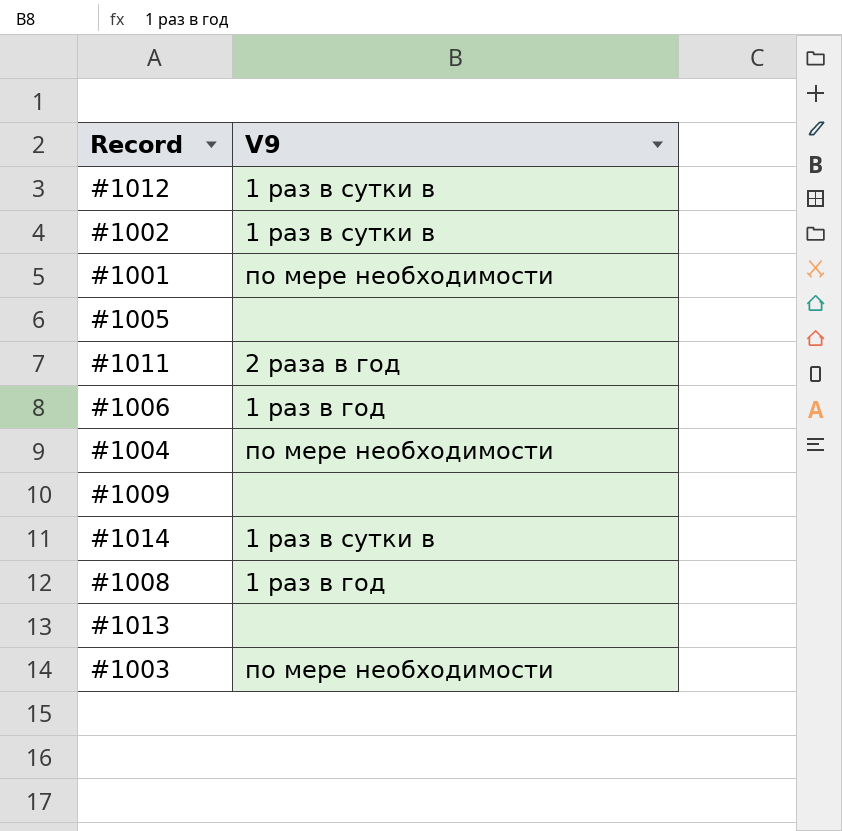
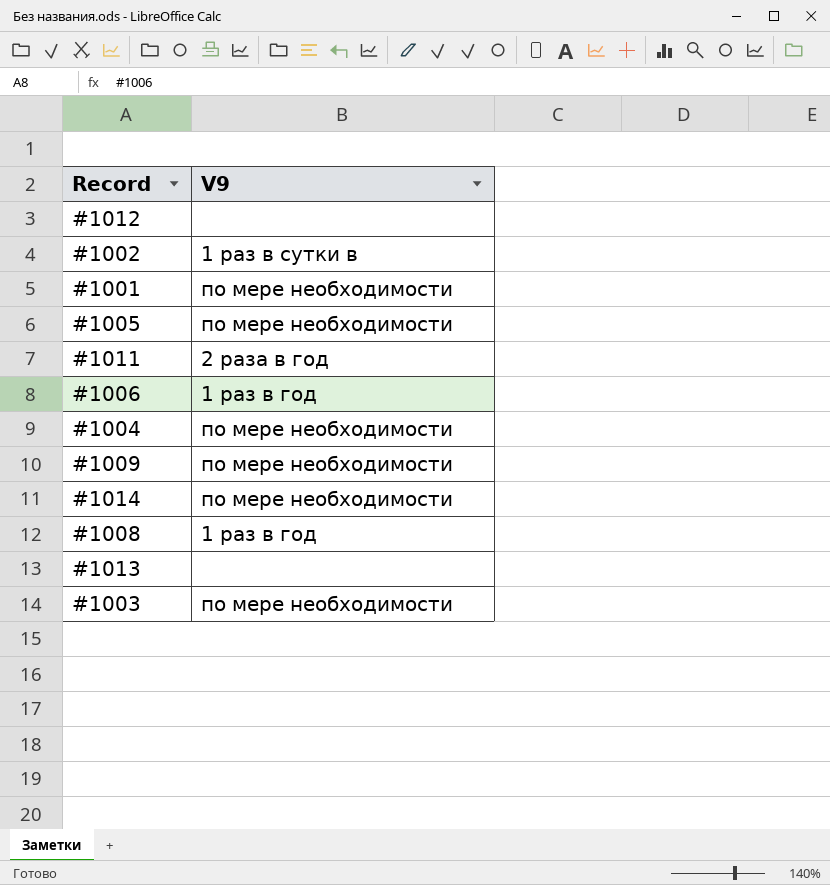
#1012 | V9: 1 раз в сутки в -> none
#1005 | V9: none -> по мере необходимости
#1009 | V9: none -> по мере необходимости
#1014 | V9: 1 раз в сутки в -> по мере необходимости

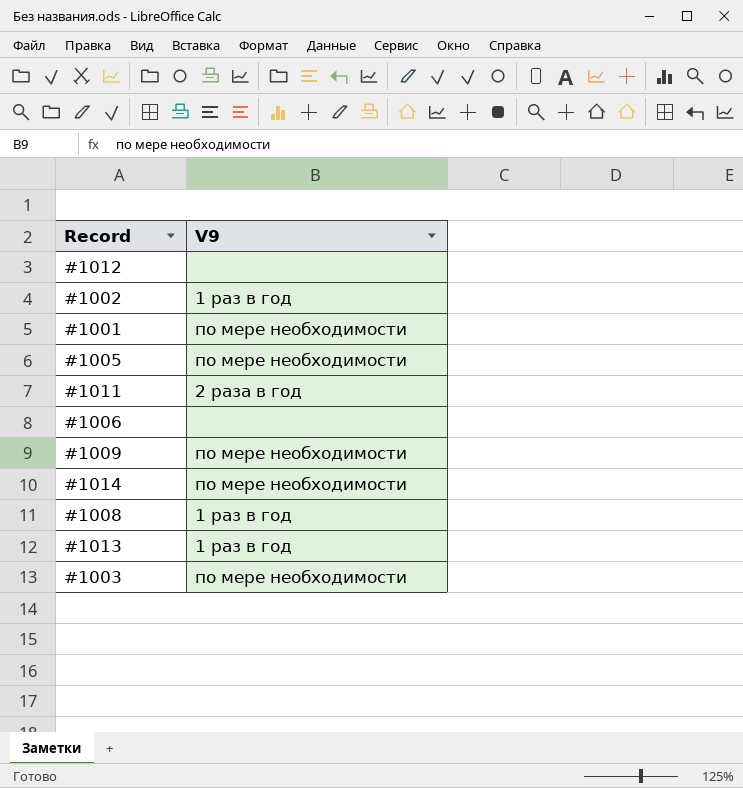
row #1004: по мере необходимости -> none
#1002 | V9: 1 раз в сутки в -> 1 раз в год
#1006 | V9: 1 раз в год -> none
#1013 | V9: none -> 1 раз в год

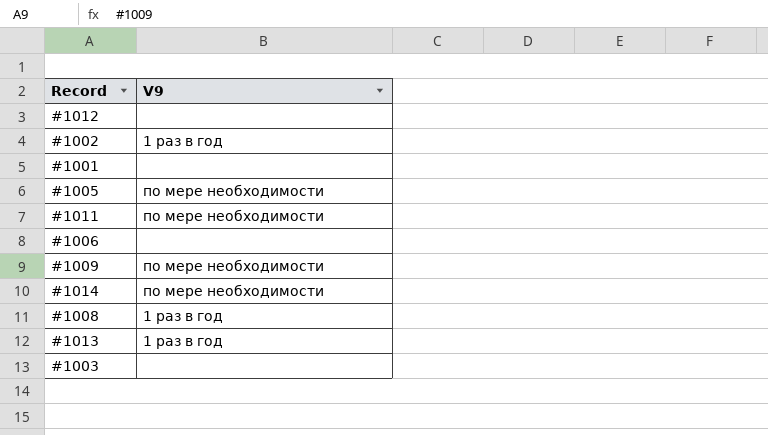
#1001 | V9: по мере необходимости -> none
#1011 | V9: 2 раза в год -> по мере необходимости
#1003 | V9: по мере необходимости -> none

